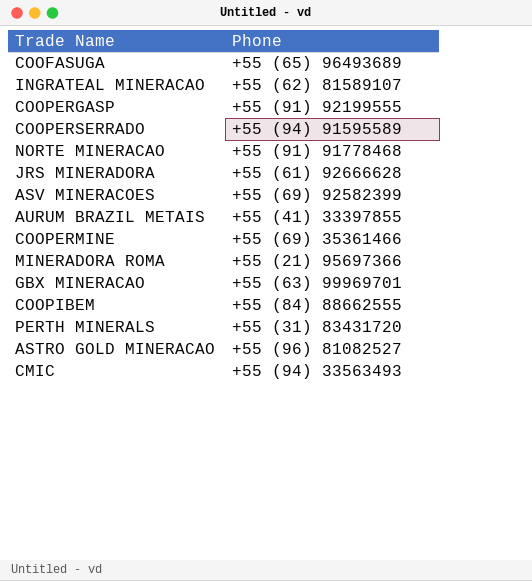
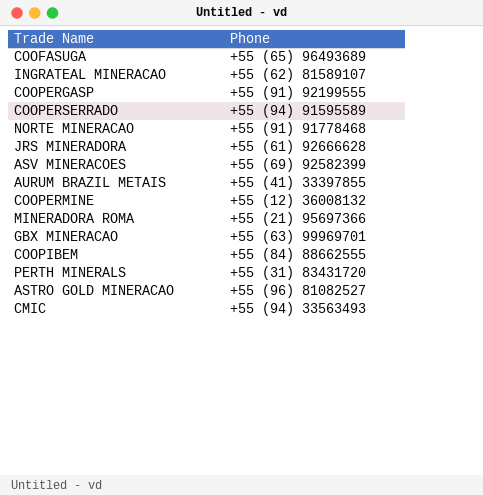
COOPERMINE | Phone: +55 (69) 35361466 -> +55 (12) 36008132

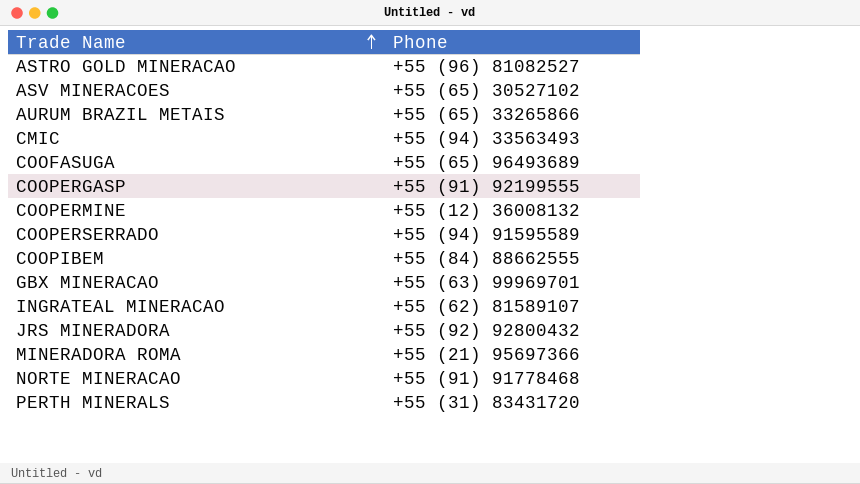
row order: none -> Trade Name ascending
ASV MINERACOES | Phone: +55 (69) 92582399 -> +55 (65) 30527102
AURUM BRAZIL METAIS | Phone: +55 (41) 33397855 -> +55 (65) 33265866
JRS MINERADORA | Phone: +55 (61) 92666628 -> +55 (92) 92800432

